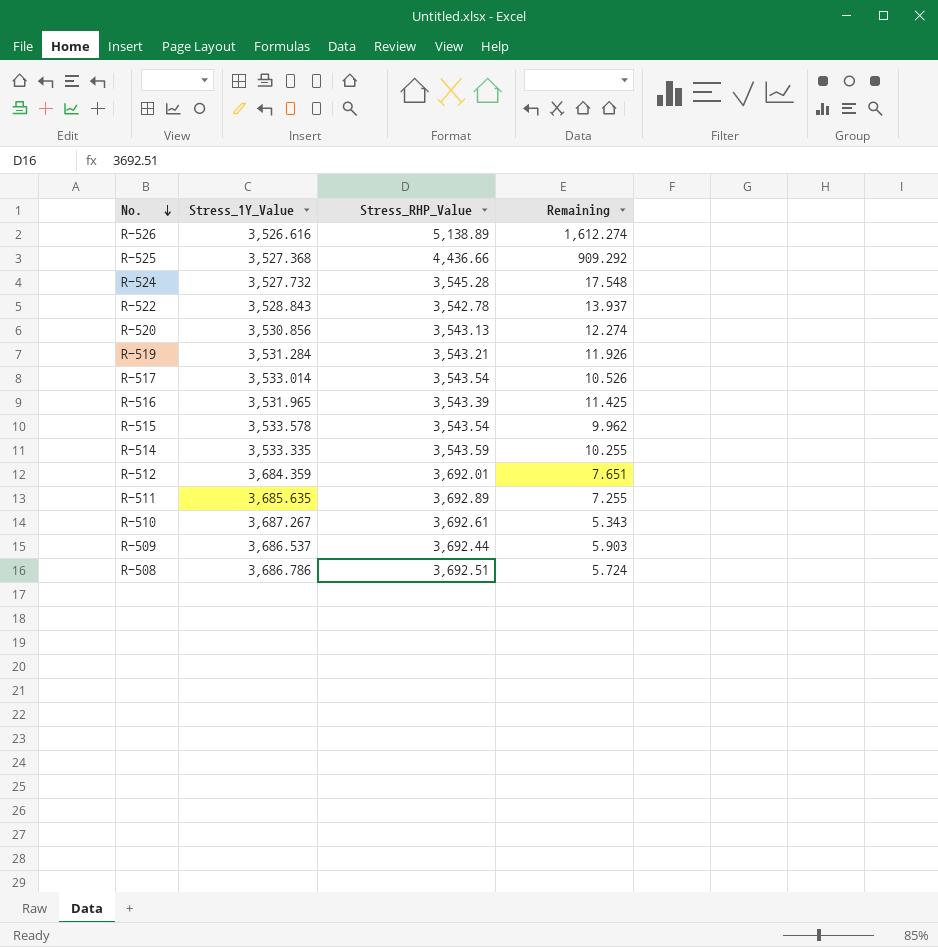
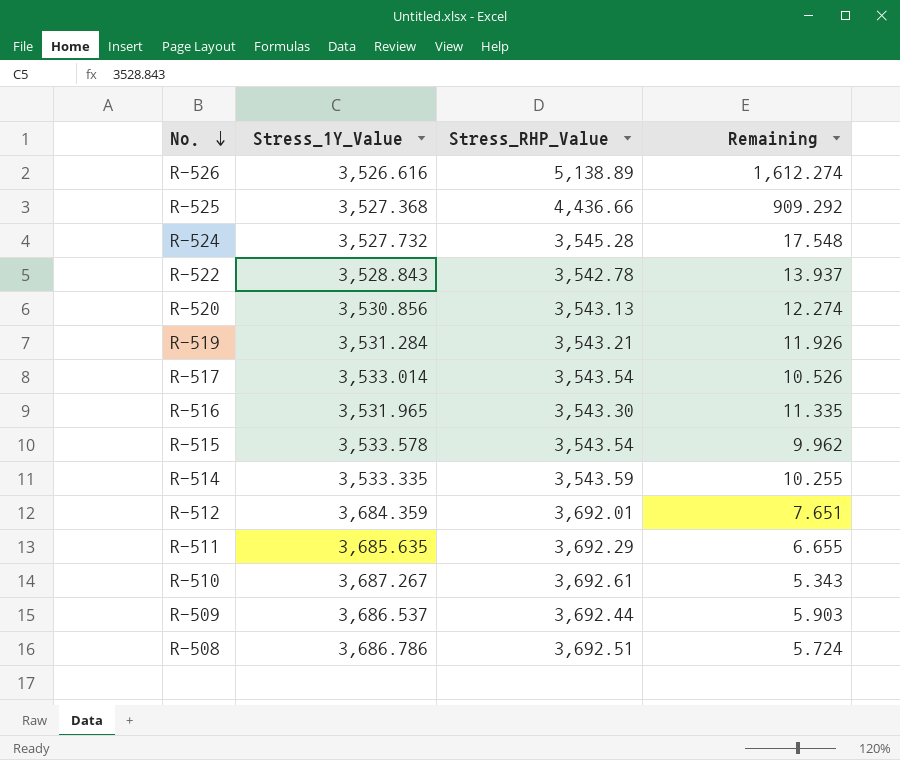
R-516 | Stress_RHP_Value: 3,543.39 -> 3,543.30
R-516 | Remaining: 11.425 -> 11.335
R-511 | Stress_RHP_Value: 3,692.89 -> 3,692.29
R-511 | Remaining: 7.255 -> 6.655

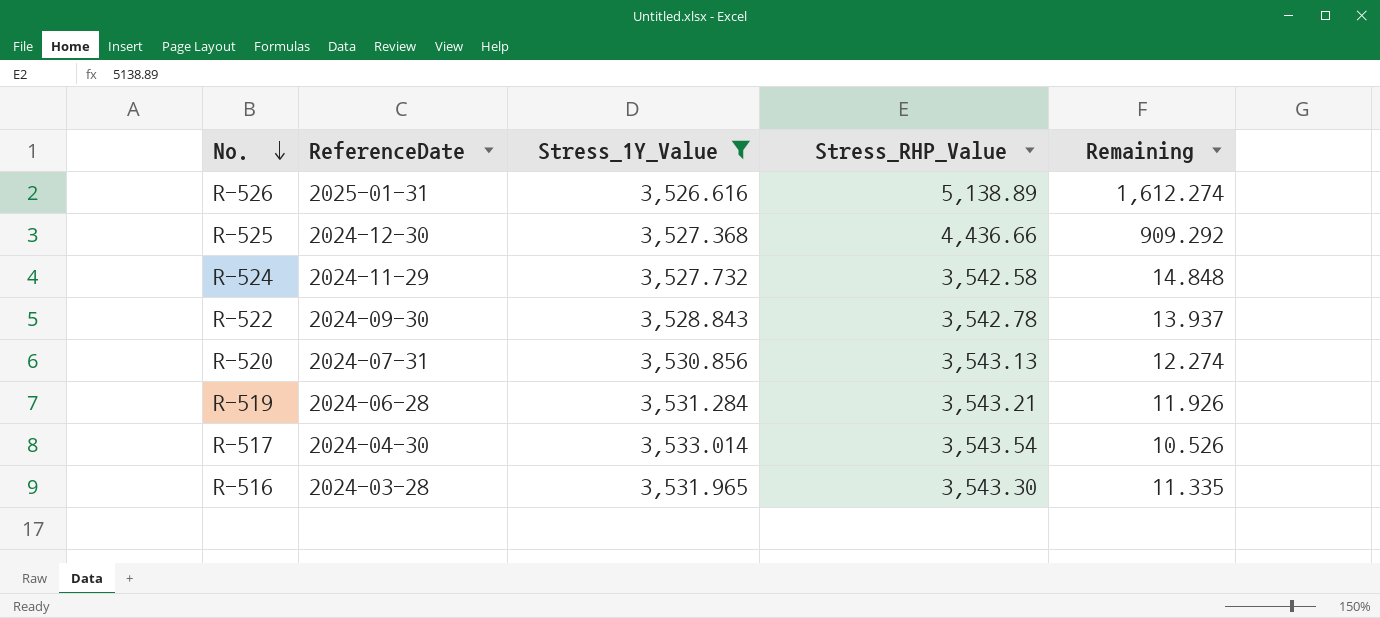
filter: none -> Stress_1Y_Value <= 3,533.014
column ReferenceDate | position: none -> 2
R-524 | Stress_RHP_Value: 3,545.28 -> 3,542.58
R-524 | Remaining: 17.548 -> 14.848

